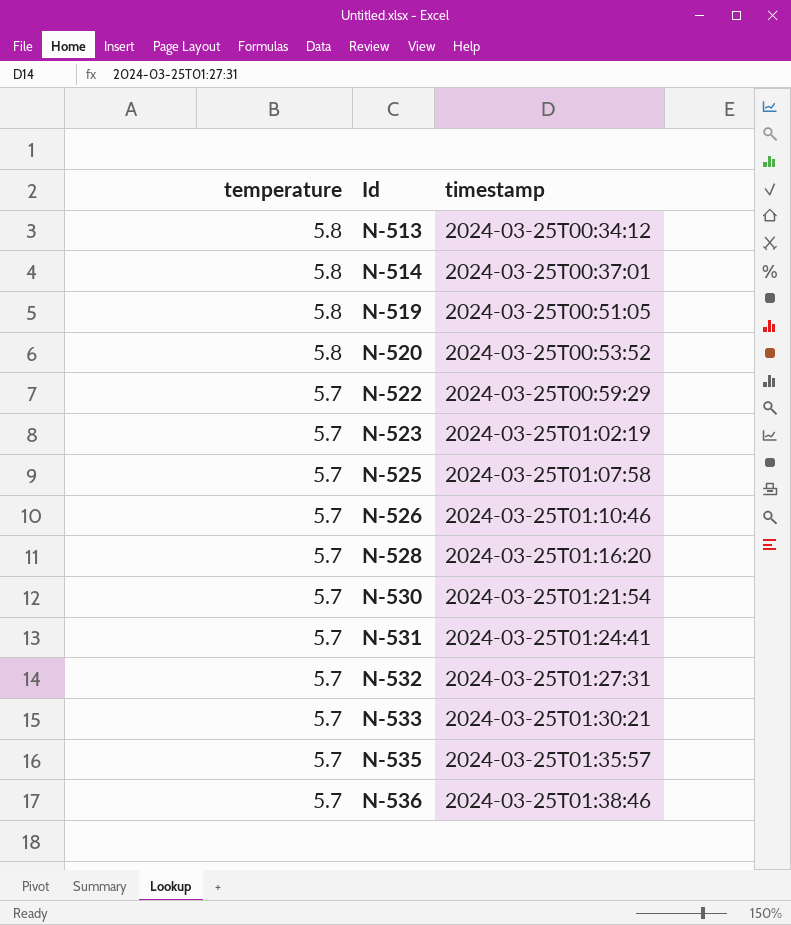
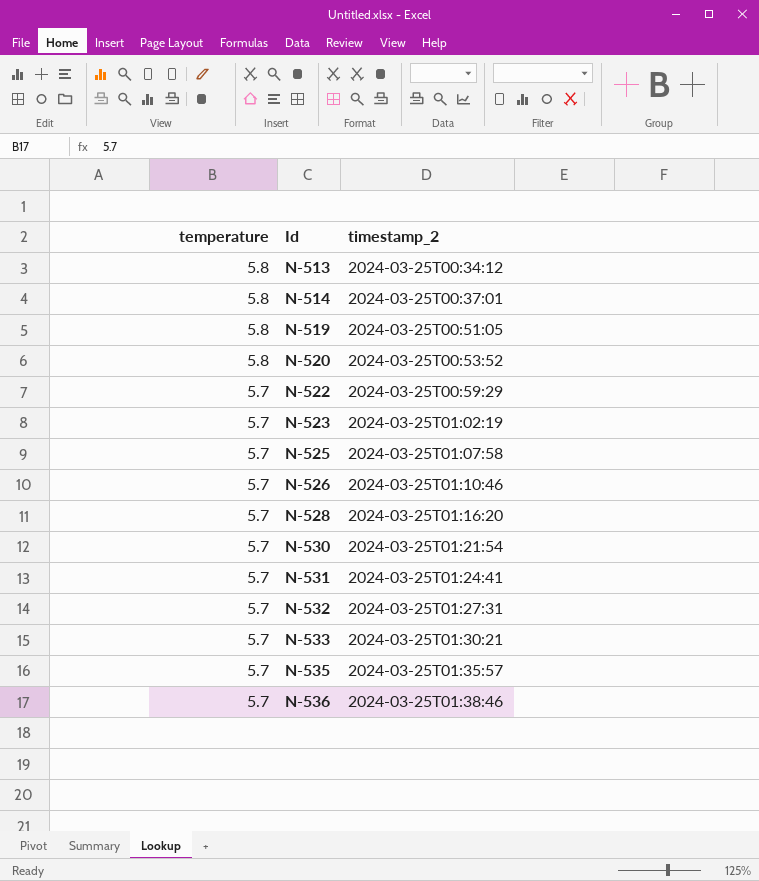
column name: timestamp -> timestamp_2

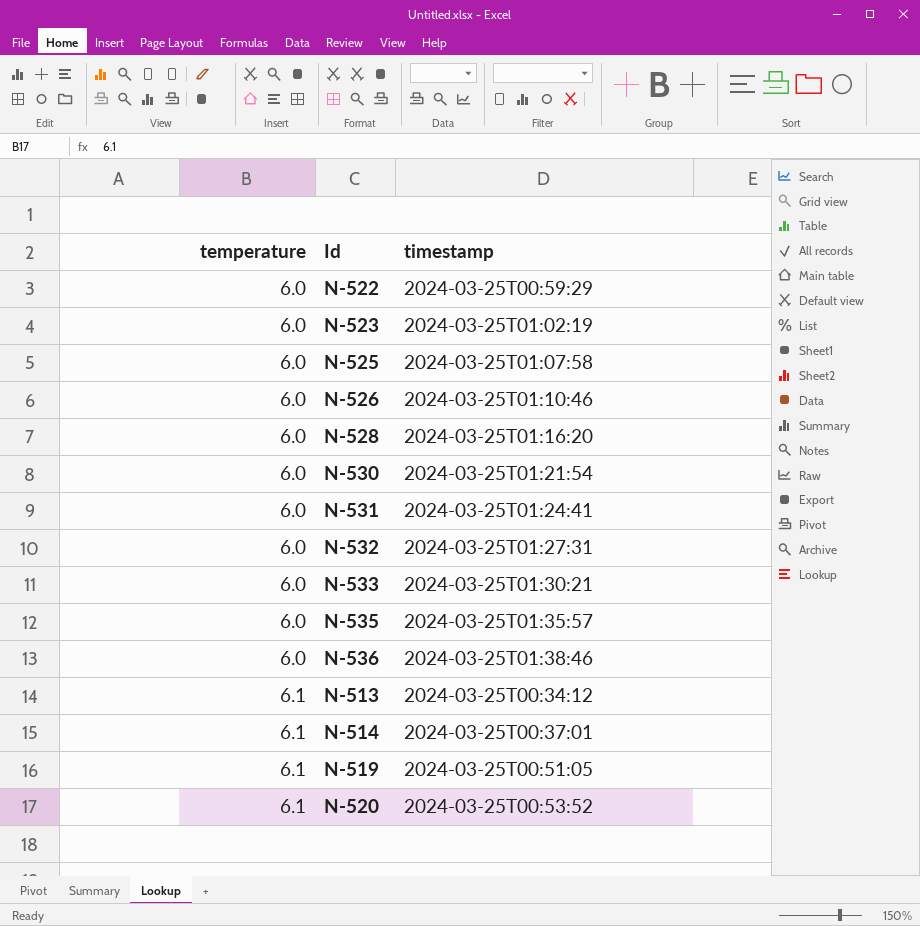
row order: temperature descending -> temperature ascending
column name: timestamp_2 -> timestamp
N-522 | temperature: 5.7 -> 6.0
N-523 | temperature: 5.7 -> 6.0
N-525 | temperature: 5.7 -> 6.0
N-526 | temperature: 5.7 -> 6.0
N-528 | temperature: 5.7 -> 6.0
N-530 | temperature: 5.7 -> 6.0
N-531 | temperature: 5.7 -> 6.0
N-532 | temperature: 5.7 -> 6.0
N-533 | temperature: 5.7 -> 6.0
N-535 | temperature: 5.7 -> 6.0
N-536 | temperature: 5.7 -> 6.0
N-513 | temperature: 5.8 -> 6.1
N-514 | temperature: 5.8 -> 6.1
N-519 | temperature: 5.8 -> 6.1
N-520 | temperature: 5.8 -> 6.1

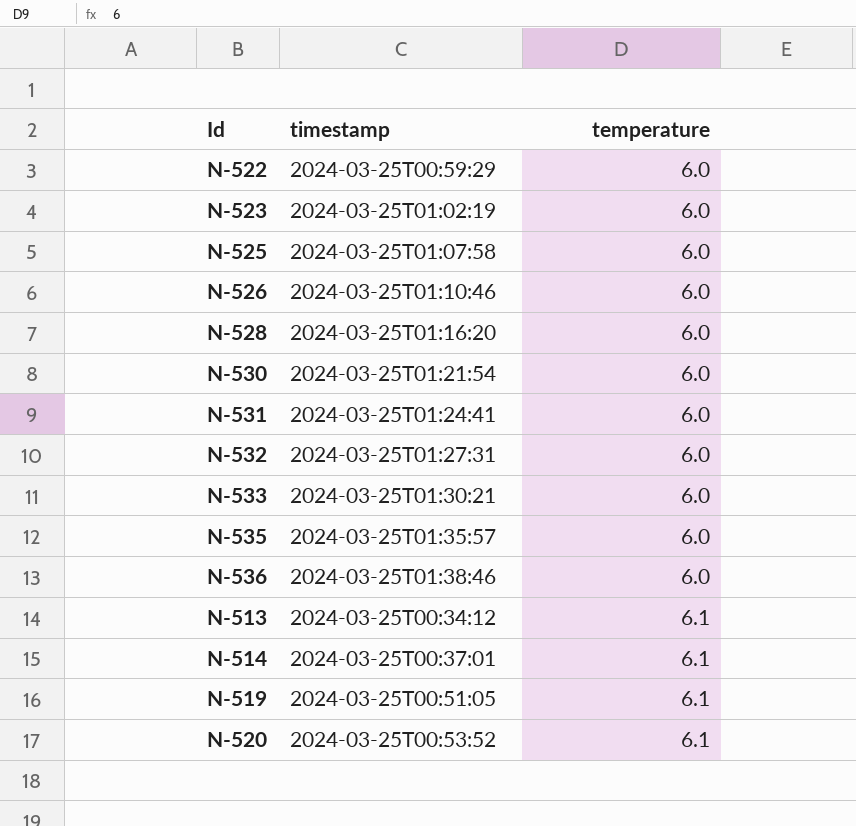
column temperature | position: 1 -> 3

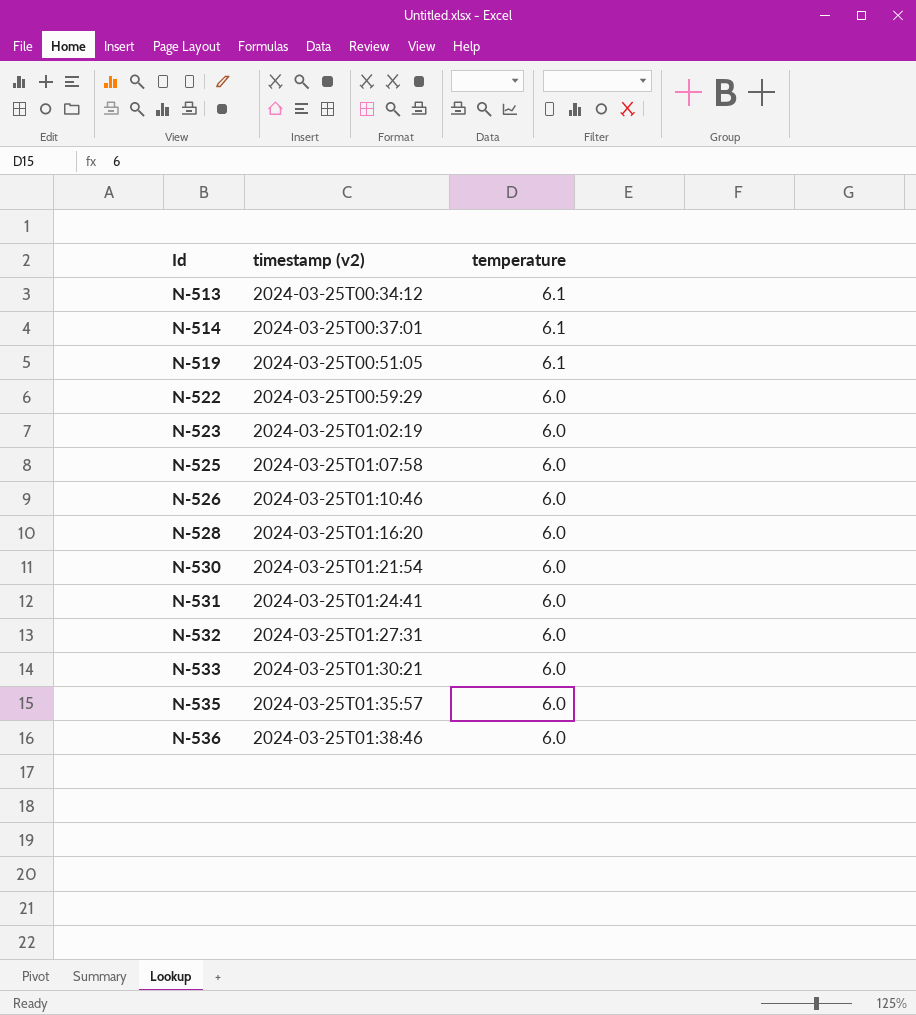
row order: temperature ascending -> Id ascending
column name: timestamp -> timestamp (v2)
row N-520: 2024-03-25T00:53:52 | 6.1 -> none

